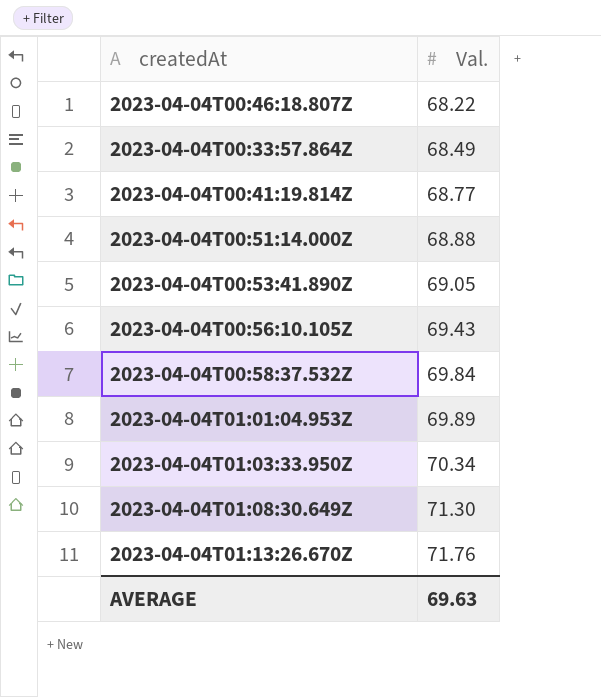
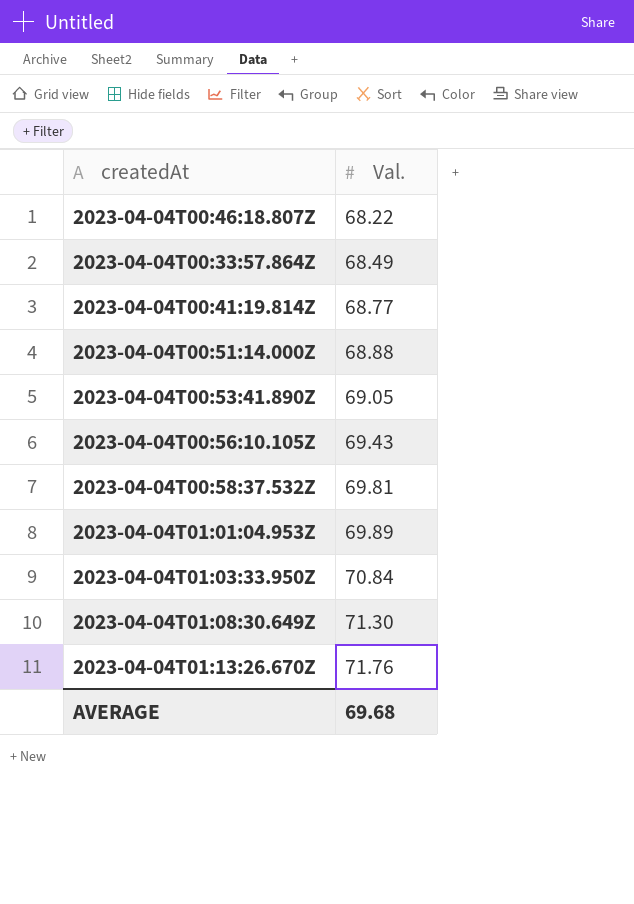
2023-04-04T00:58:37.532Z | Val.: 69.84 -> 69.81
2023-04-04T01:03:33.950Z | Val.: 70.34 -> 70.84
AVERAGE | Val.: 69.63 -> 69.68

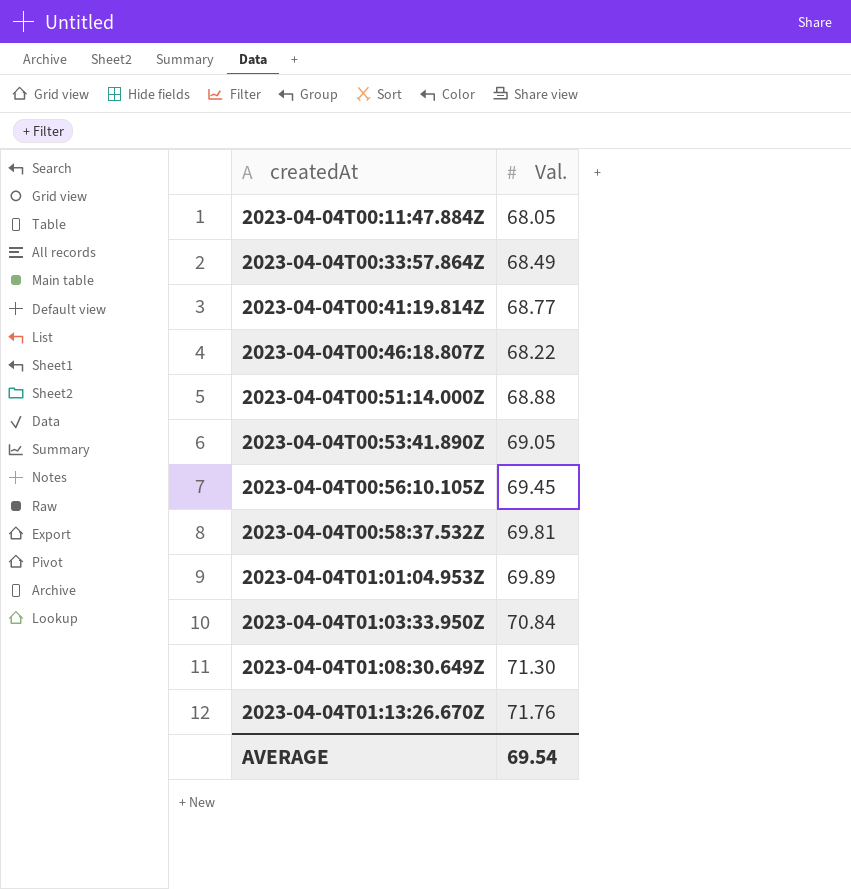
row order: Val. ascending -> createdAt ascending
row 2023-04-04T00:11:47.884Z: none -> 68.05
2023-04-04T00:56:10.105Z | Val.: 69.43 -> 69.45
AVERAGE | Val.: 69.68 -> 69.54

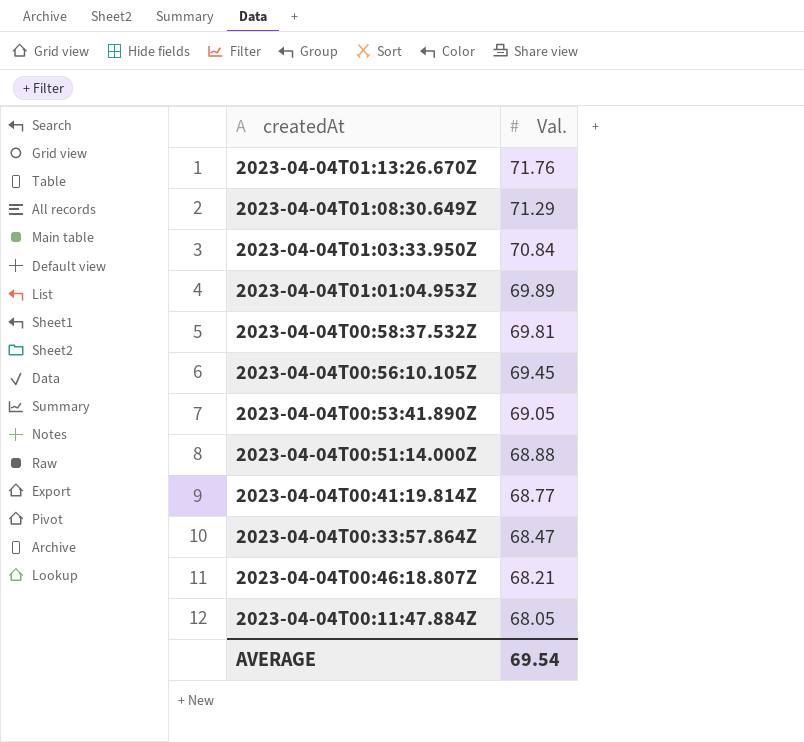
row order: createdAt ascending -> Val. descending
2023-04-04T01:08:30.649Z | Val.: 71.30 -> 71.29
2023-04-04T00:33:57.864Z | Val.: 68.49 -> 68.47
2023-04-04T00:46:18.807Z | Val.: 68.22 -> 68.21

